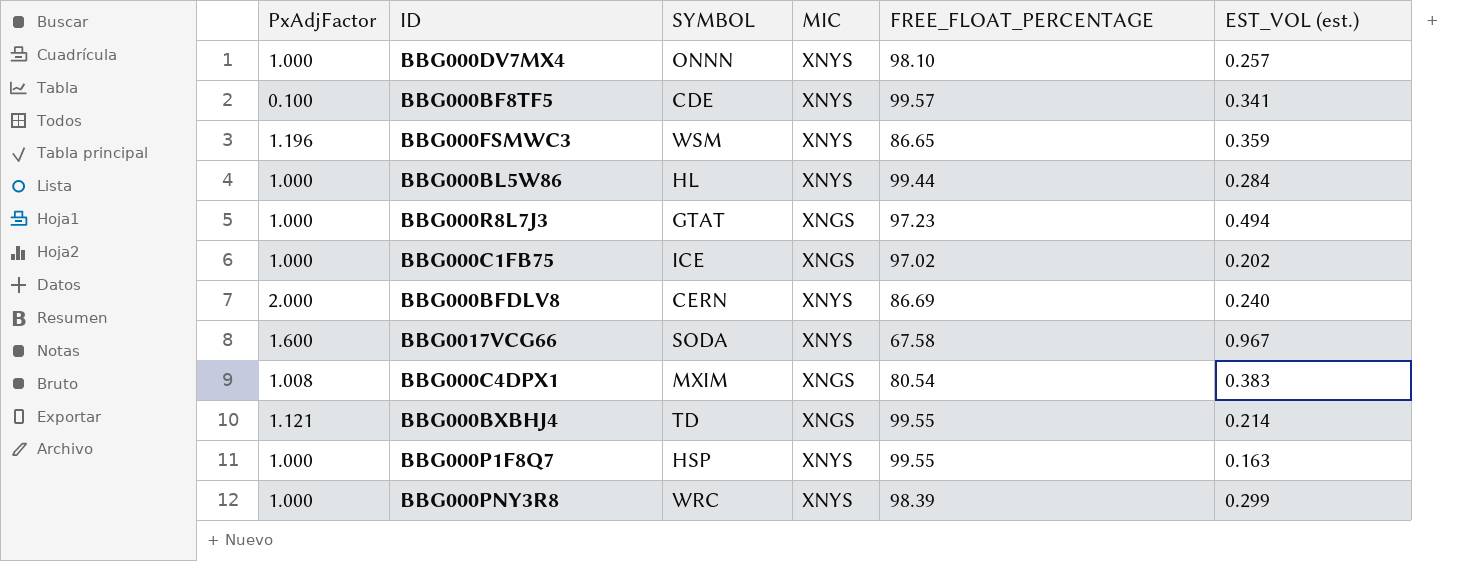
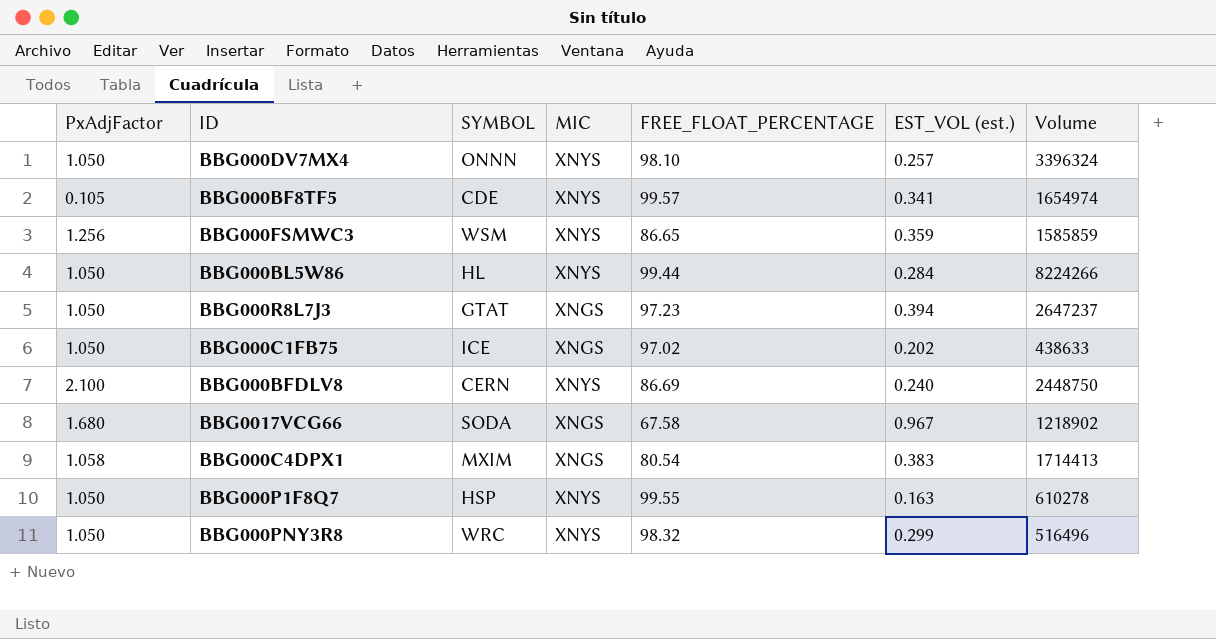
column Volume | position: none -> 7
row BBG000BXBHJ4: 1.121 | TD | XNGS | 99.55 | 0.214 -> none
BBG000DV7MX4 | PxAdjFactor: 1.000 -> 1.050
BBG000BF8TF5 | PxAdjFactor: 0.100 -> 0.105
BBG000FSMWC3 | PxAdjFactor: 1.196 -> 1.256
BBG000BL5W86 | PxAdjFactor: 1.000 -> 1.050
BBG000R8L7J3 | PxAdjFactor: 1.000 -> 1.050
BBG000R8L7J3 | EST_VOL (est.): 0.494 -> 0.394
BBG000C1FB75 | PxAdjFactor: 1.000 -> 1.050
BBG000BFDLV8 | PxAdjFactor: 2.000 -> 2.100
BBG0017VCG66 | PxAdjFactor: 1.600 -> 1.680
BBG0017VCG66 | MIC: XNYS -> XNGS
BBG000C4DPX1 | PxAdjFactor: 1.008 -> 1.058
BBG000P1F8Q7 | PxAdjFactor: 1.000 -> 1.050
BBG000PNY3R8 | PxAdjFactor: 1.000 -> 1.050
BBG000PNY3R8 | FREE_FLOAT_PERCENTAGE: 98.39 -> 98.32

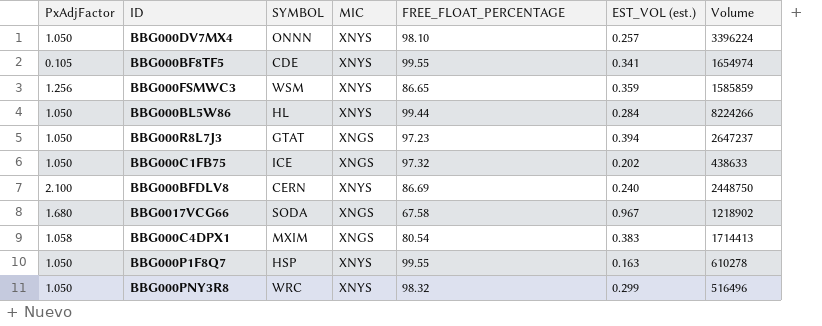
BBG000DV7MX4 | Volume: 3396324 -> 3396224
BBG000BF8TF5 | FREE_FLOAT_PERCENTAGE: 99.57 -> 99.55
BBG000C1FB75 | FREE_FLOAT_PERCENTAGE: 97.02 -> 97.32

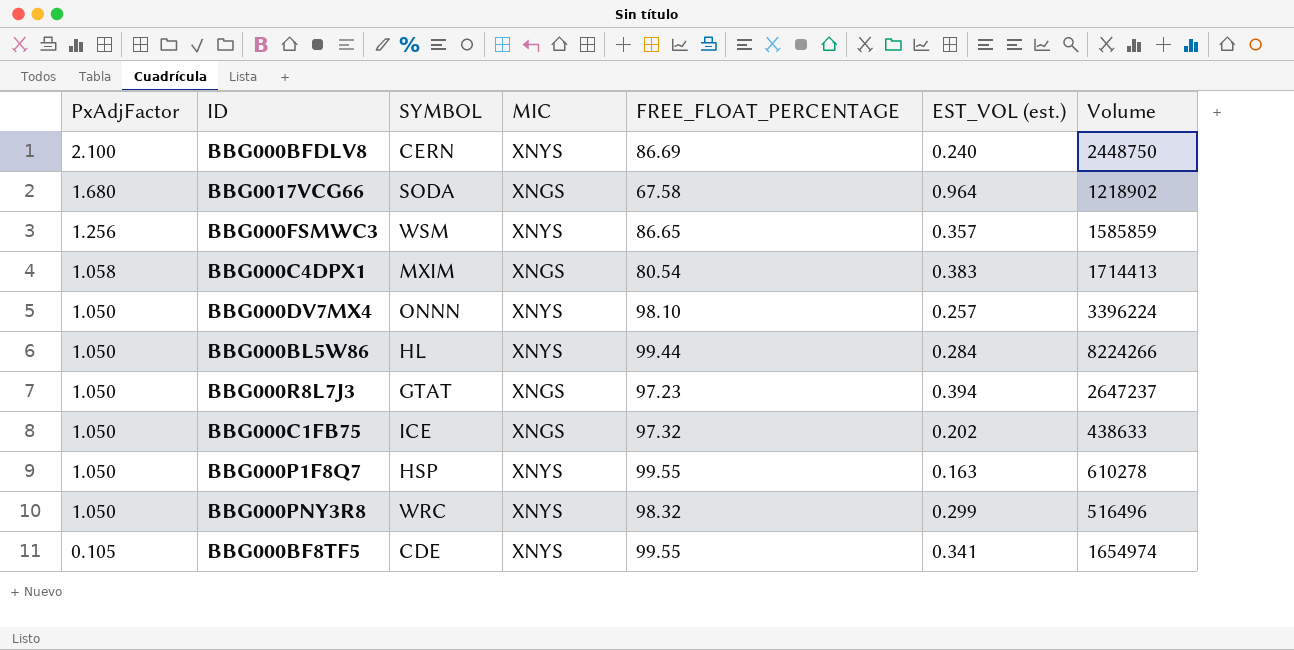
row order: none -> PxAdjFactor descending
BBG0017VCG66 | EST_VOL (est.): 0.967 -> 0.964
BBG000FSMWC3 | EST_VOL (est.): 0.359 -> 0.357

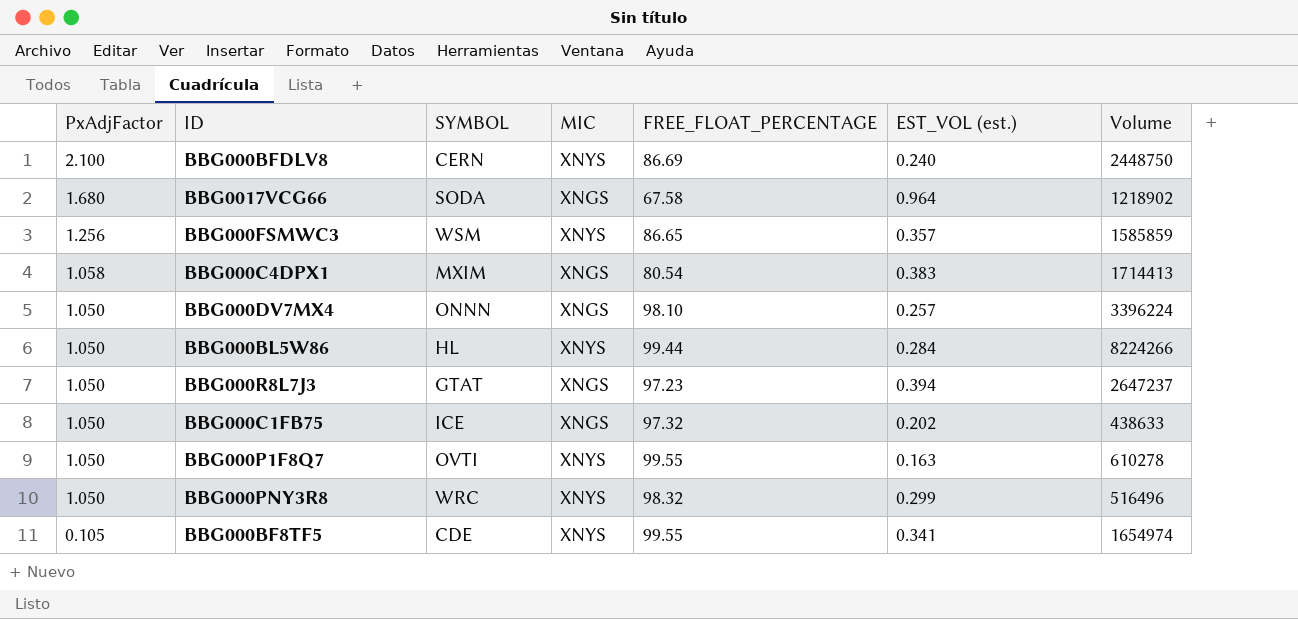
BBG000DV7MX4 | MIC: XNYS -> XNGS
BBG000P1F8Q7 | SYMBOL: HSP -> OVTI

